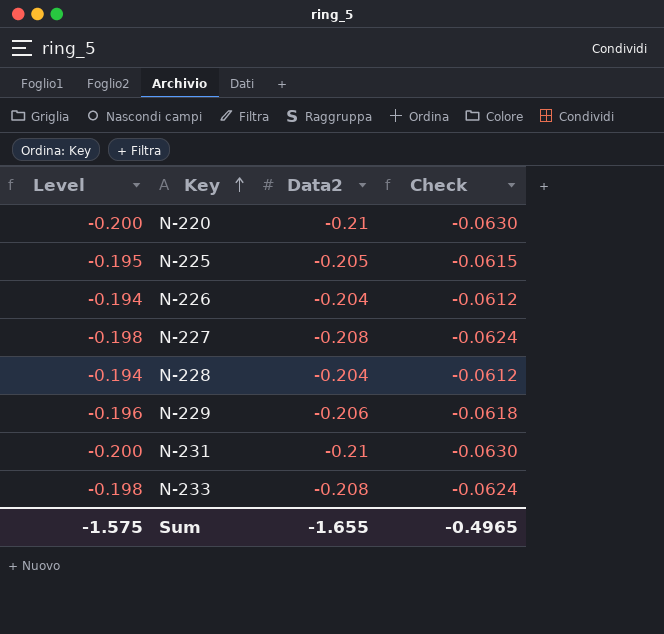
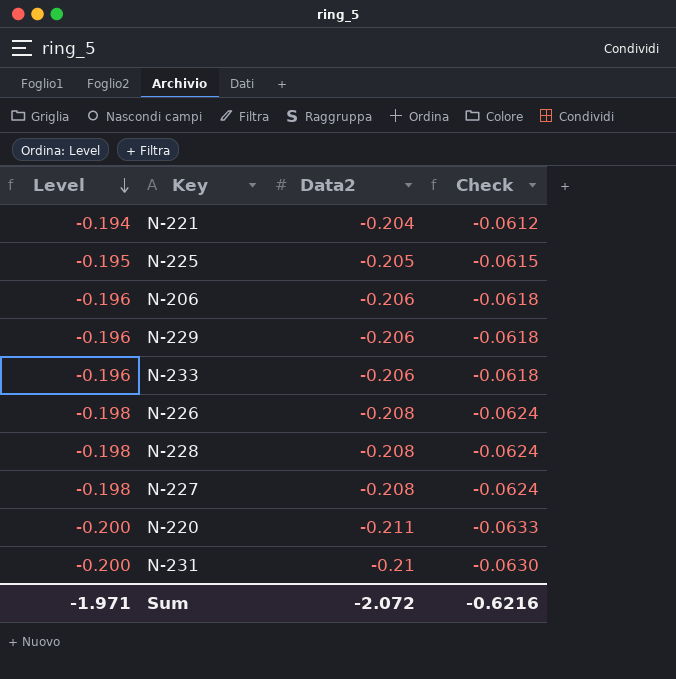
row order: Key ascending -> Level descending
row N-221: none -> -0.194 | -0.204 | -0.0612
row N-206: none -> -0.196 | -0.206 | -0.0618
N-233 | Level: -0.198 -> -0.196
N-233 | Data2: -0.208 -> -0.206
N-233 | Check: -0.0624 -> -0.0618
N-226 | Level: -0.194 -> -0.198
N-226 | Data2: -0.204 -> -0.208
N-226 | Check: -0.0612 -> -0.0624
N-228 | Level: -0.194 -> -0.198
N-228 | Data2: -0.204 -> -0.208
N-228 | Check: -0.0612 -> -0.0624
N-220 | Data2: -0.21 -> -0.211
N-220 | Check: -0.0630 -> -0.0633
Sum | Level: -1.575 -> -1.971
Sum | Data2: -1.655 -> -2.072
Sum | Check: -0.4965 -> -0.6216

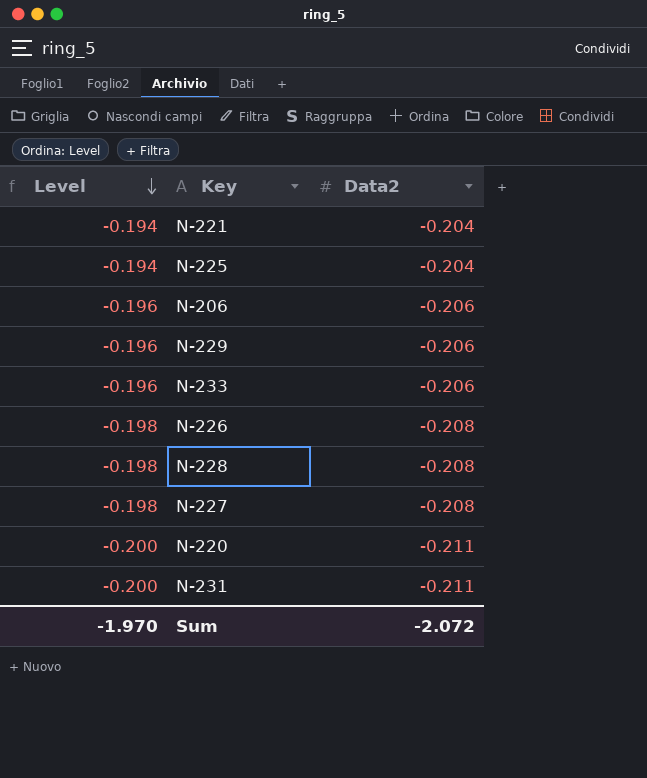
column Check | formula: [Data2] * 0.3 -> none
N-225 | Level: -0.195 -> -0.194
N-225 | Data2: -0.205 -> -0.204
N-231 | Data2: -0.21 -> -0.211
Sum | Level: -1.971 -> -1.970

